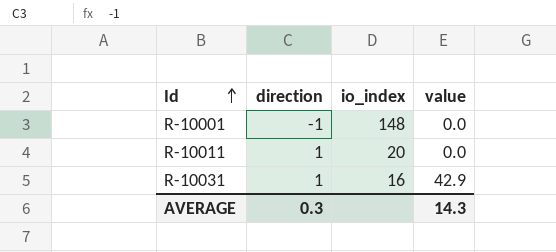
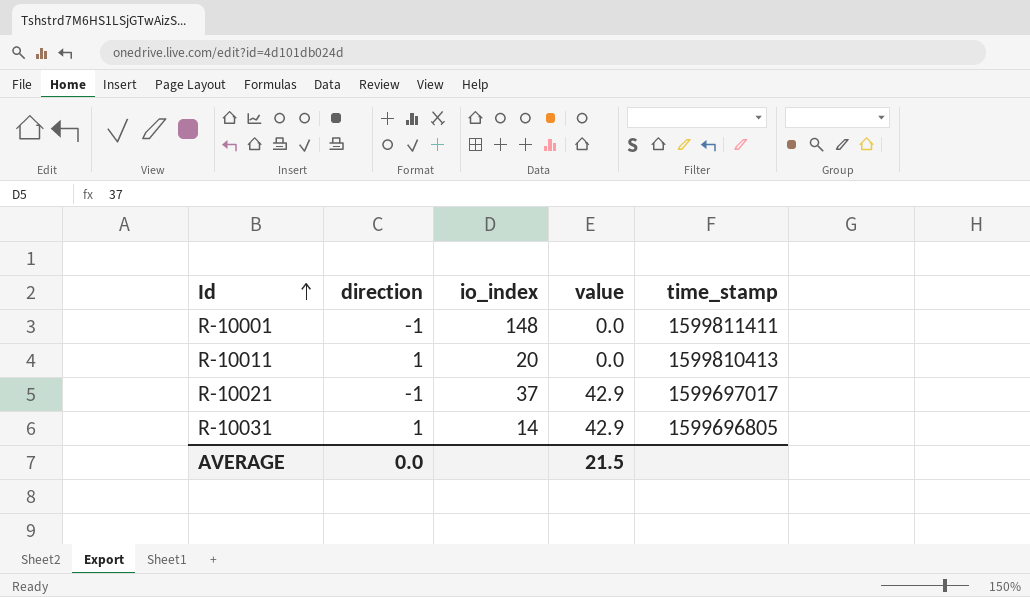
column time_stamp | position: none -> 5
row R-10021: none -> -1 | 37 | 42.9 | 1599697017
R-10031 | io_index: 16 -> 14
AVERAGE | direction: 0.3 -> 0.0
AVERAGE | value: 14.3 -> 21.5

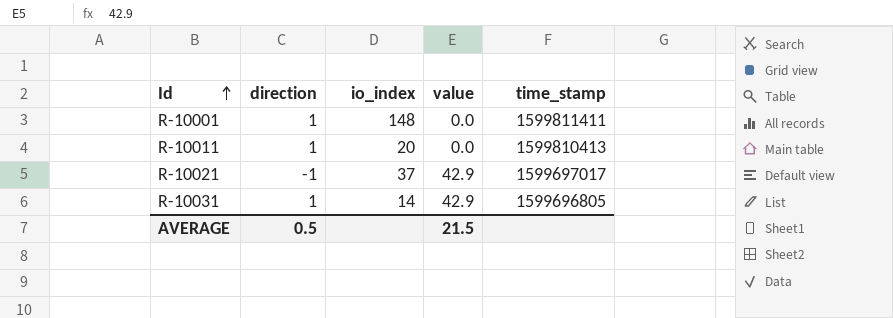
R-10001 | direction: -1 -> 1
AVERAGE | direction: 0.0 -> 0.5

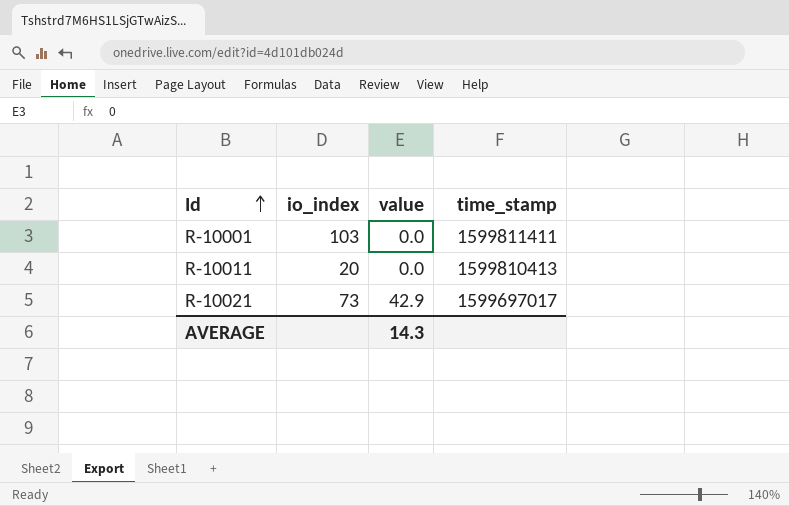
column direction | position: 2 -> none
row R-10031: 1 | 14 | 42.9 | 1599696805 -> none
R-10001 | io_index: 148 -> 103
R-10021 | io_index: 37 -> 73
AVERAGE | value: 21.5 -> 14.3

